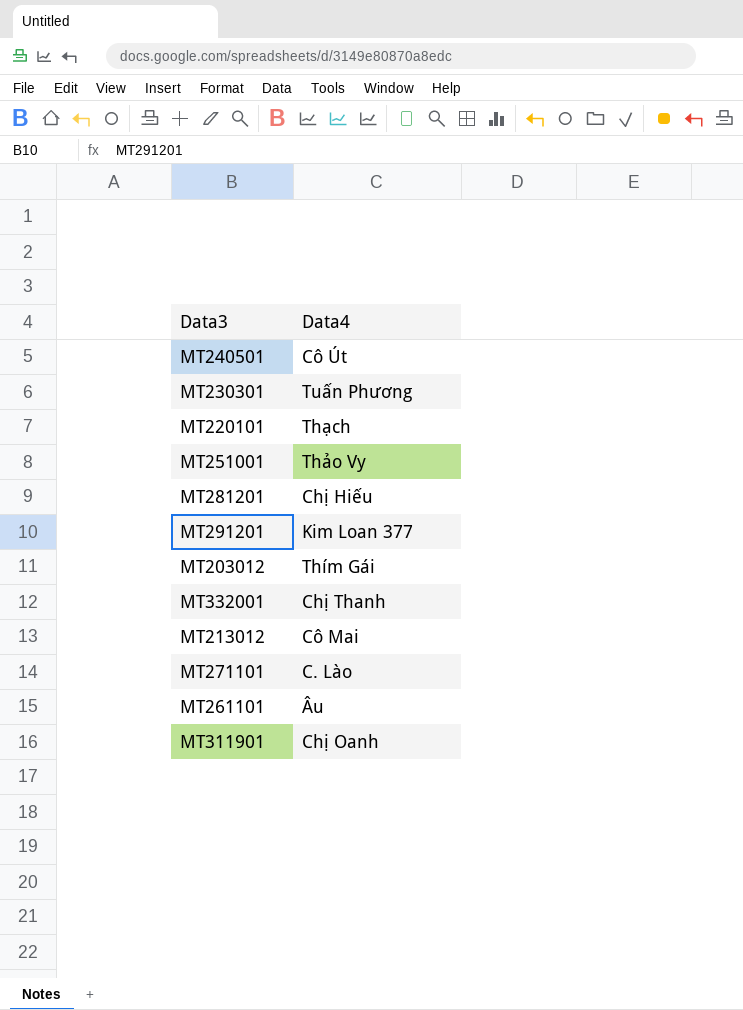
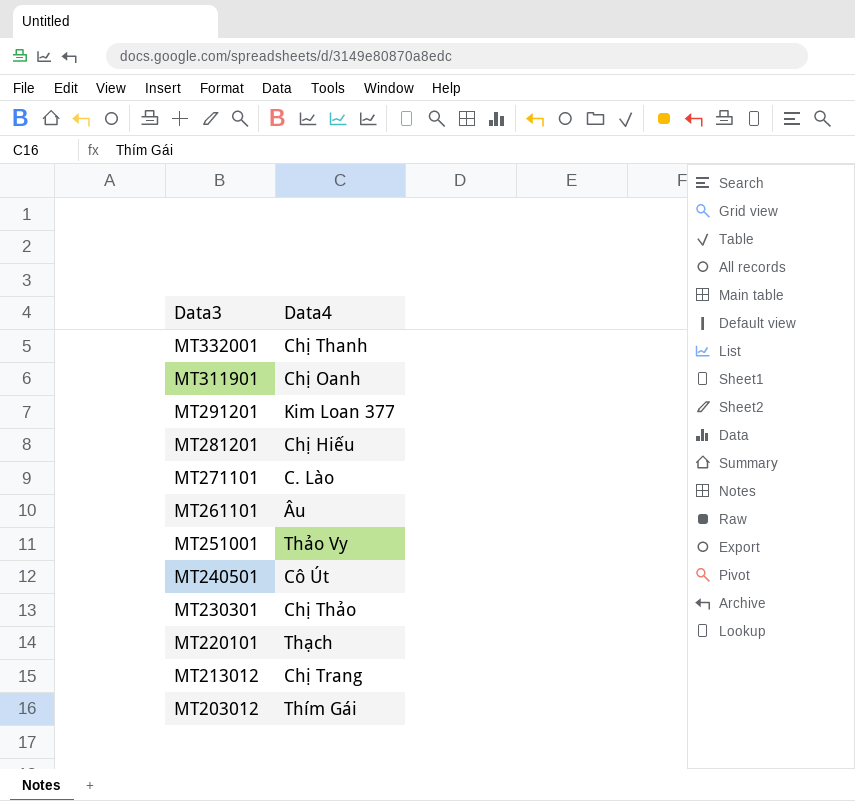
row order: none -> Data3 descending
MT230301 | Data4: Tuấn Phương -> Chị Thảo
MT213012 | Data4: Cô Mai -> Chị Trang

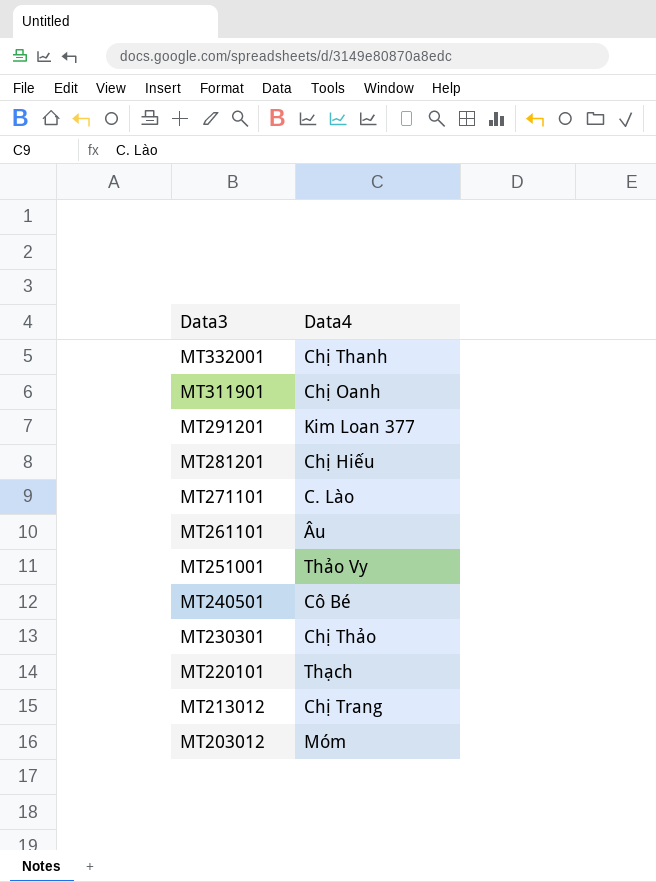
MT240501 | Data4: Cô Út -> Cô Bé
MT203012 | Data4: Thím Gái -> Móm

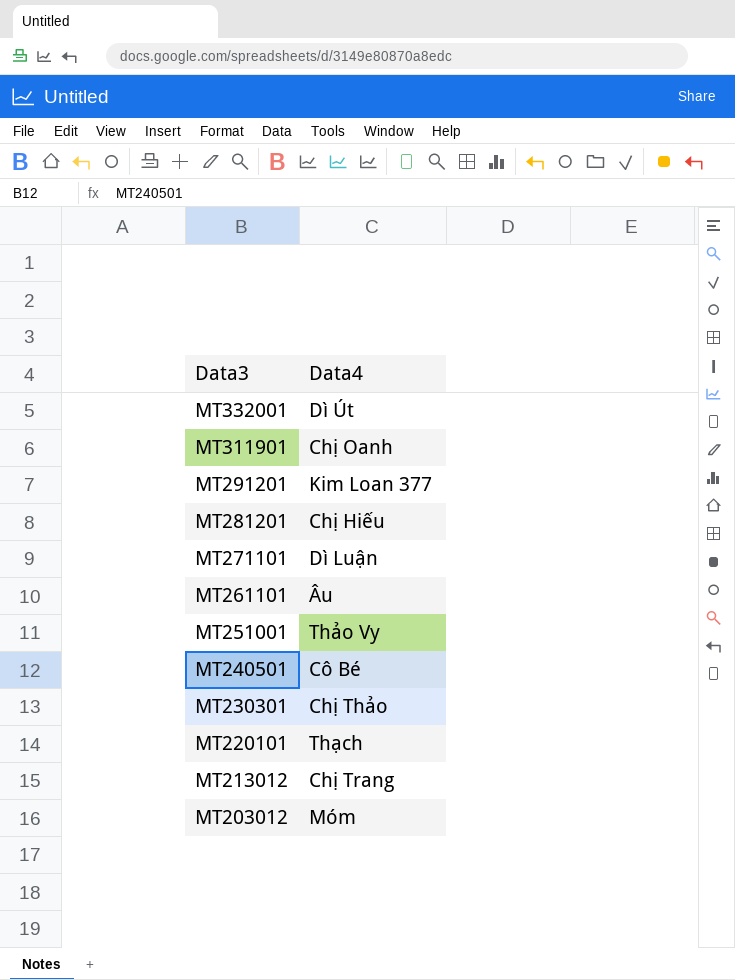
MT332001 | Data4: Chị Thanh -> Dì Út
MT271101 | Data4: C. Lào -> Dì Luận

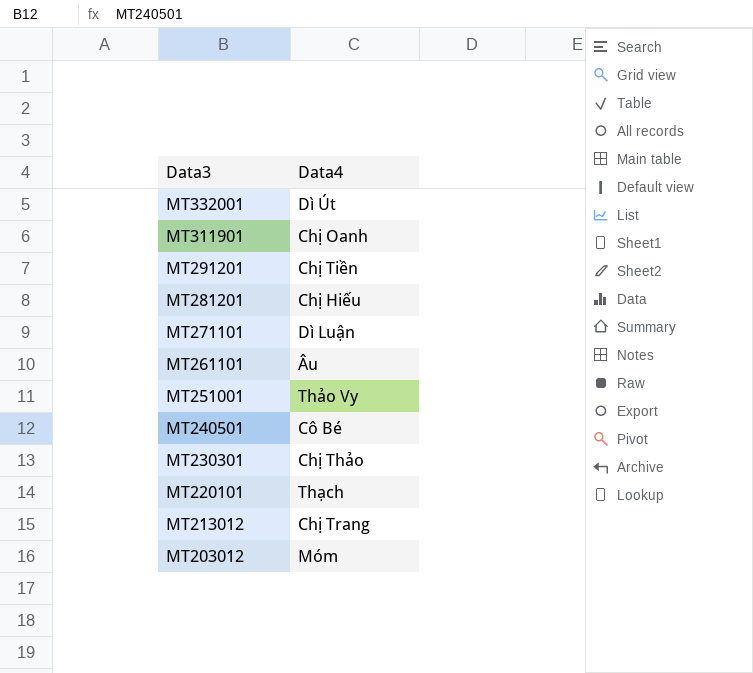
MT291201 | Data4: Kim Loan 377 -> Chị Tiền

